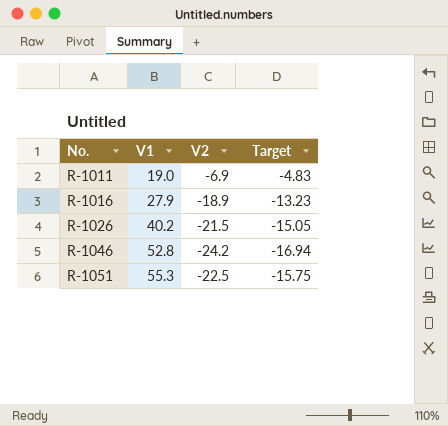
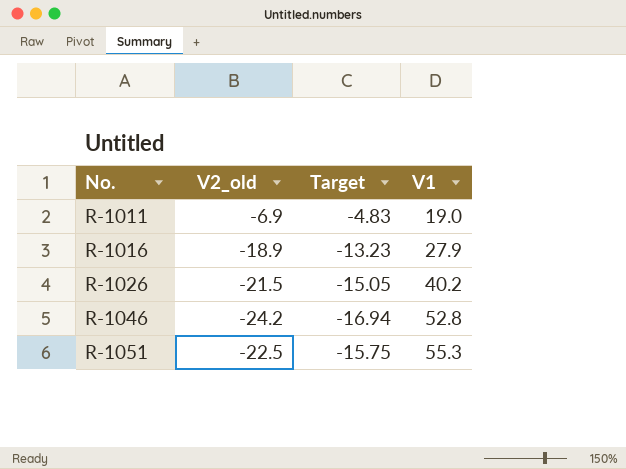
column name: V2 -> V2_old
column V1 | position: 2 -> 4

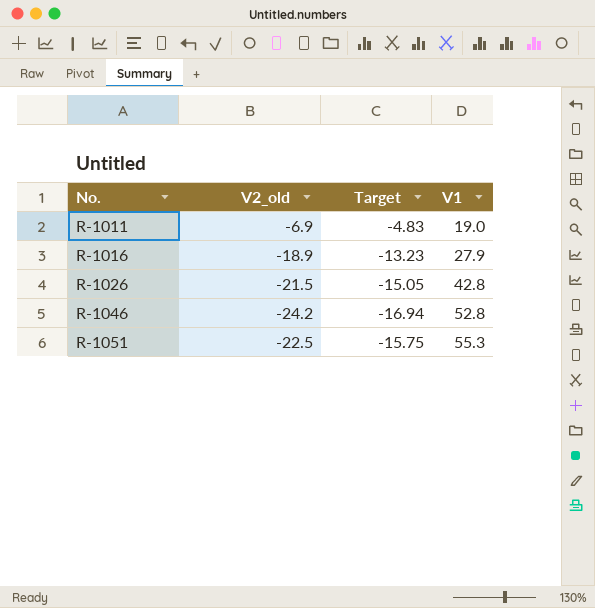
R-1026 | V1: 40.2 -> 42.8

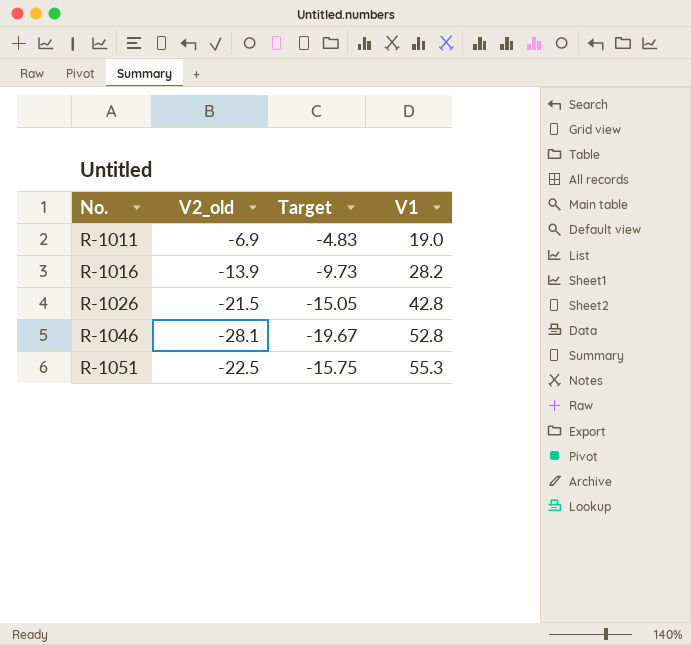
R-1016 | V2_old: -18.9 -> -13.9
R-1016 | Target: -13.23 -> -9.73
R-1016 | V1: 27.9 -> 28.2
R-1046 | V2_old: -24.2 -> -28.1
R-1046 | Target: -16.94 -> -19.67

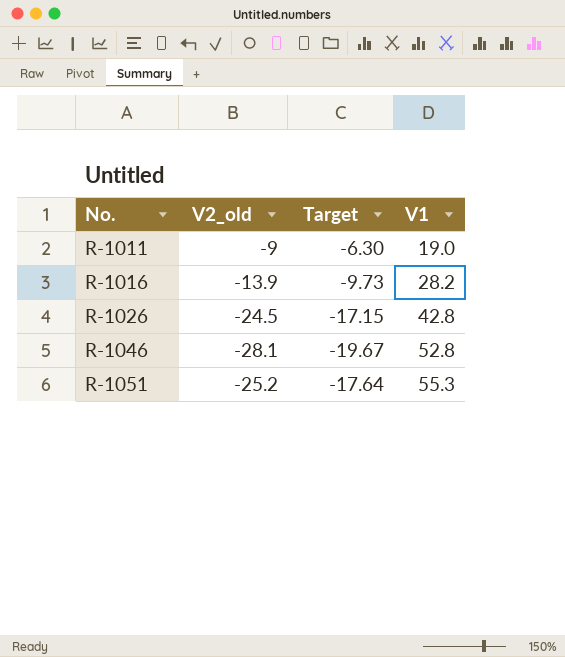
R-1011 | V2_old: -6.9 -> -9
R-1011 | Target: -4.83 -> -6.30
R-1026 | V2_old: -21.5 -> -24.5
R-1026 | Target: -15.05 -> -17.15
R-1051 | V2_old: -22.5 -> -25.2
R-1051 | Target: -15.75 -> -17.64

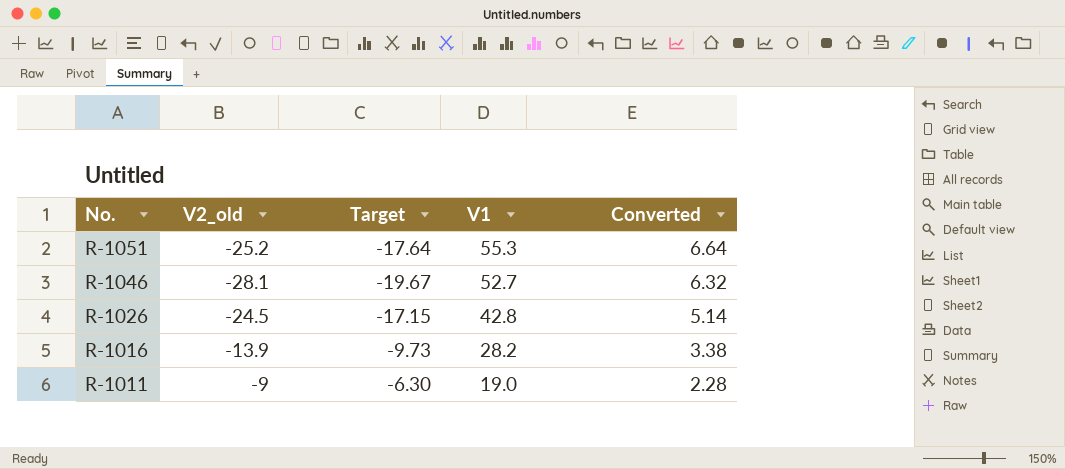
row order: No. ascending -> No. descending
column Converted | formula: none -> [V1] * 0.12
R-1046 | V1: 52.8 -> 52.7

